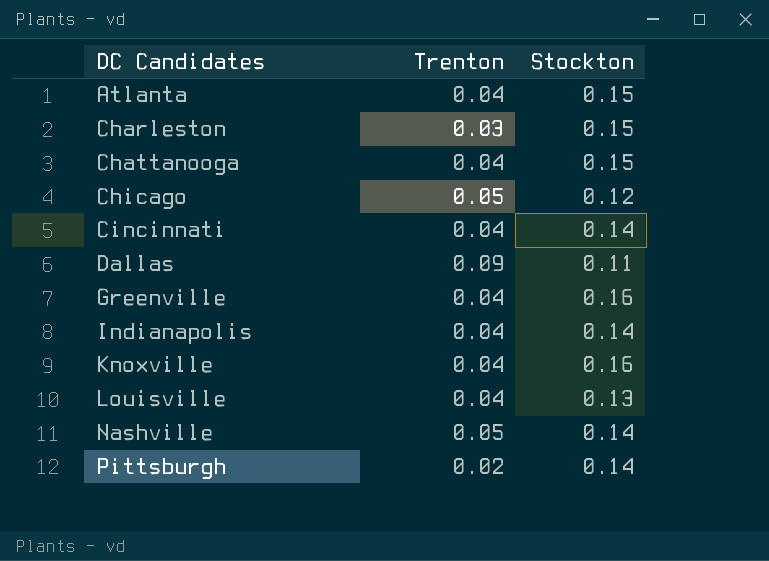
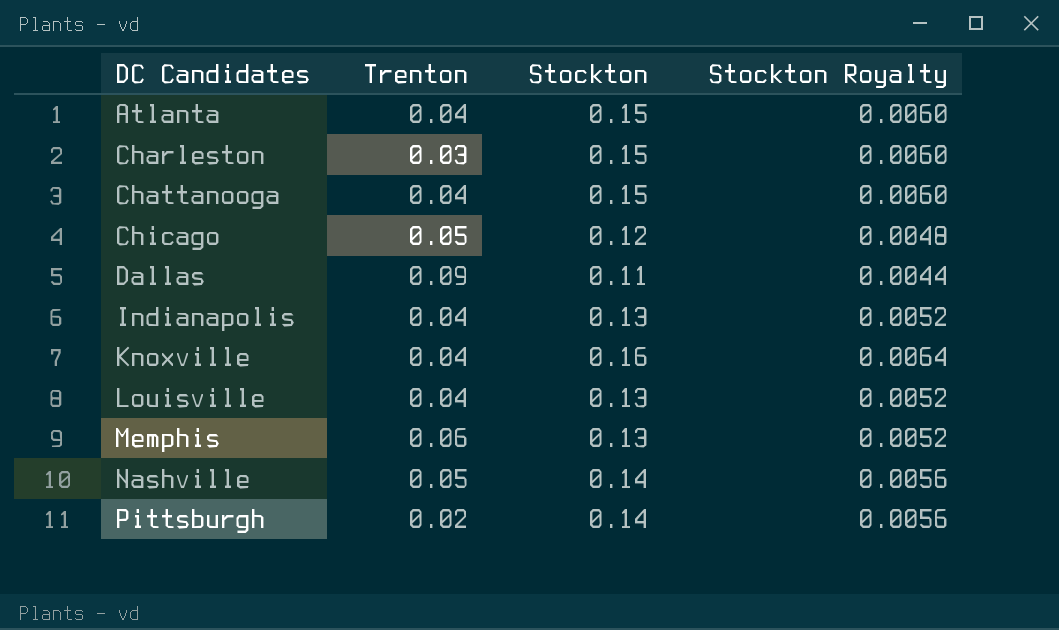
column Stockton Royalty | formula: none -> [Stockton] * 0.04
row Cincinnati: 0.04 | 0.14 -> none
row Greenville: 0.04 | 0.16 -> none
Indianapolis | Stockton: 0.14 -> 0.13
row Memphis: none -> 0.06 | 0.13 | 0.0052

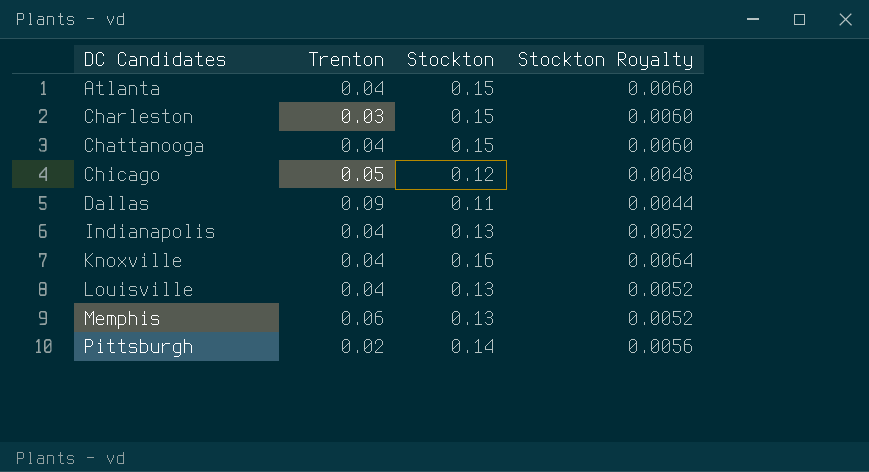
row Nashville: 0.05 | 0.14 | 0.0056 -> none

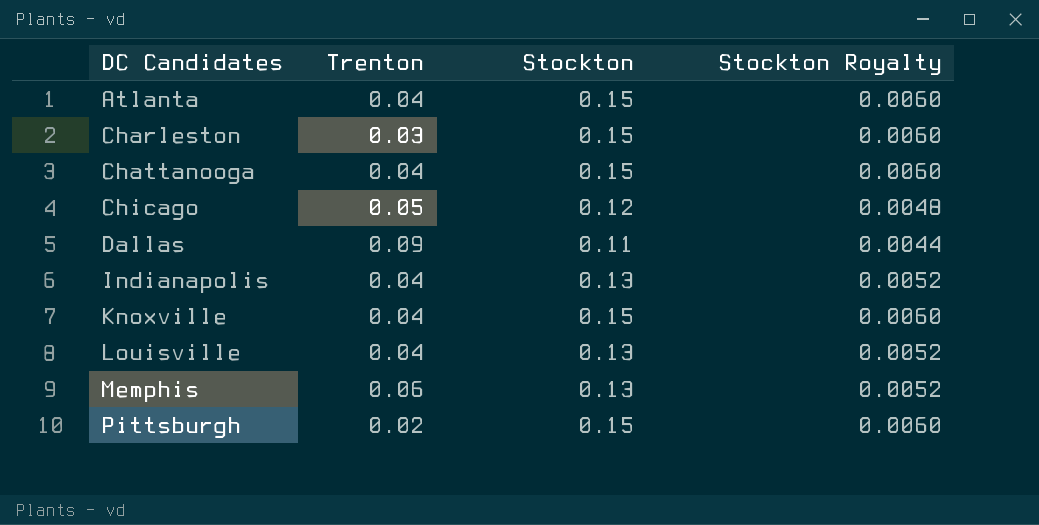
Knoxville | Stockton: 0.16 -> 0.15
Knoxville | Stockton Royalty: 0.0064 -> 0.0060
Pittsburgh | Stockton: 0.14 -> 0.15
Pittsburgh | Stockton Royalty: 0.0056 -> 0.0060

